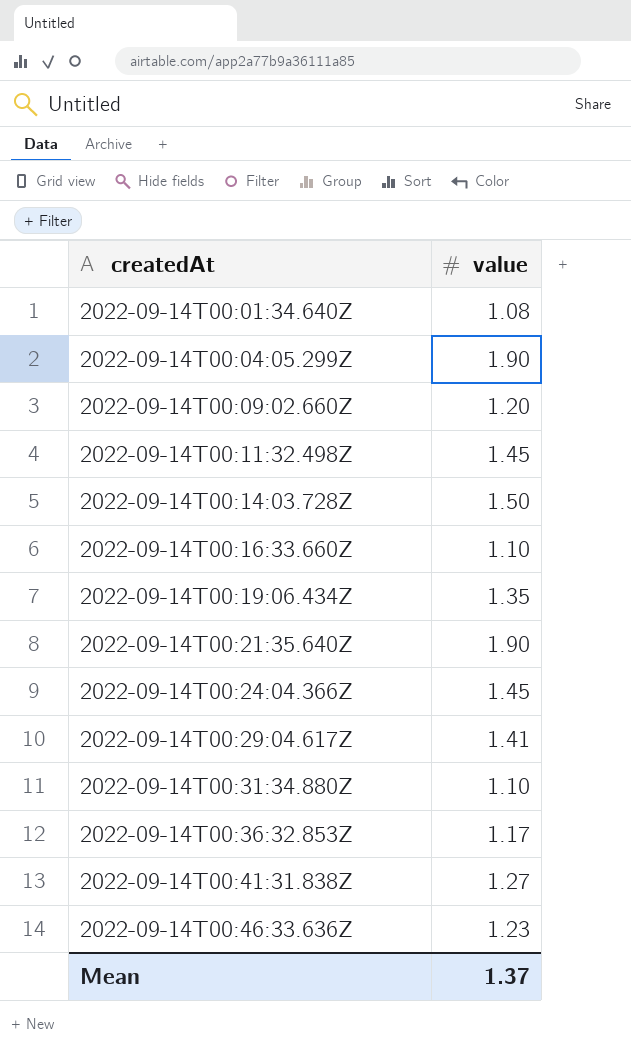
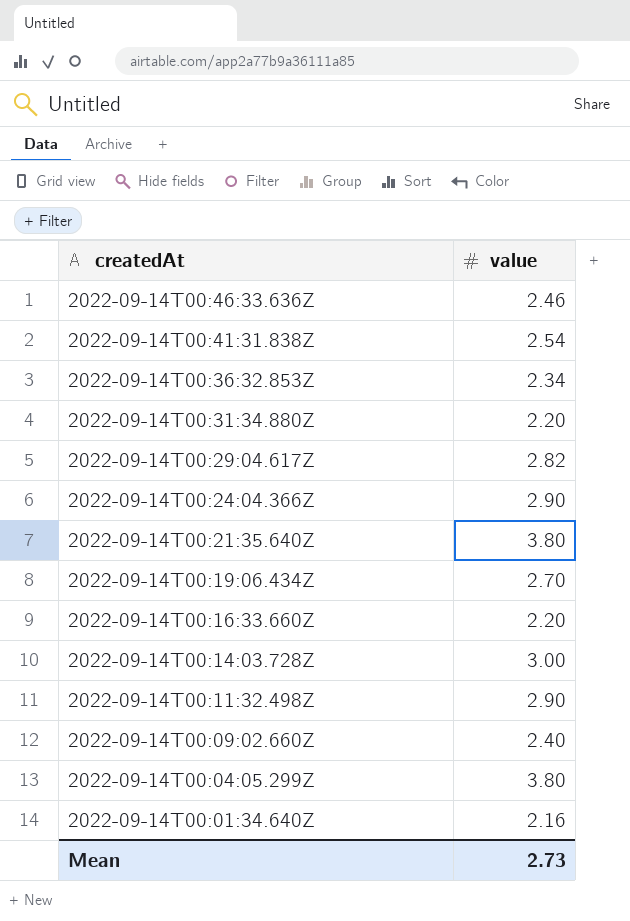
row order: createdAt ascending -> createdAt descending
2022-09-14T00:46:33.636Z | value: 1.23 -> 2.46
2022-09-14T00:41:31.838Z | value: 1.27 -> 2.54
2022-09-14T00:36:32.853Z | value: 1.17 -> 2.34
2022-09-14T00:31:34.880Z | value: 1.10 -> 2.20
2022-09-14T00:29:04.617Z | value: 1.41 -> 2.82
2022-09-14T00:24:04.366Z | value: 1.45 -> 2.90
2022-09-14T00:21:35.640Z | value: 1.90 -> 3.80
2022-09-14T00:19:06.434Z | value: 1.35 -> 2.70
2022-09-14T00:16:33.660Z | value: 1.10 -> 2.20
2022-09-14T00:14:03.728Z | value: 1.50 -> 3.00
2022-09-14T00:11:32.498Z | value: 1.45 -> 2.90
2022-09-14T00:09:02.660Z | value: 1.20 -> 2.40
2022-09-14T00:04:05.299Z | value: 1.90 -> 3.80
2022-09-14T00:01:34.640Z | value: 1.08 -> 2.16
Mean | value: 1.37 -> 2.73

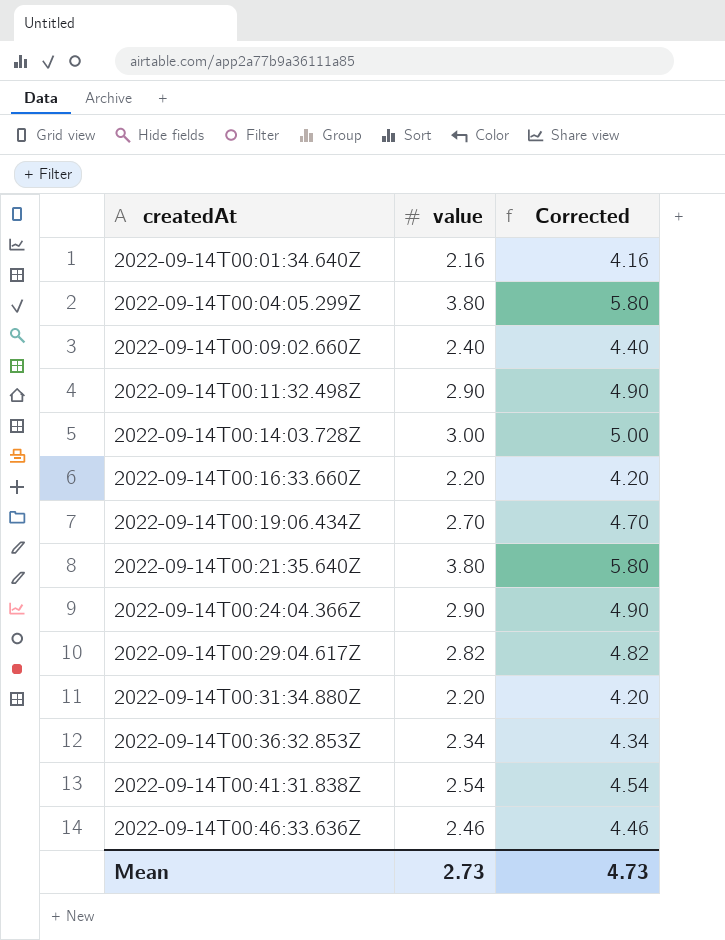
row order: createdAt descending -> createdAt ascending
column Corrected | formula: none -> [value] + 2

